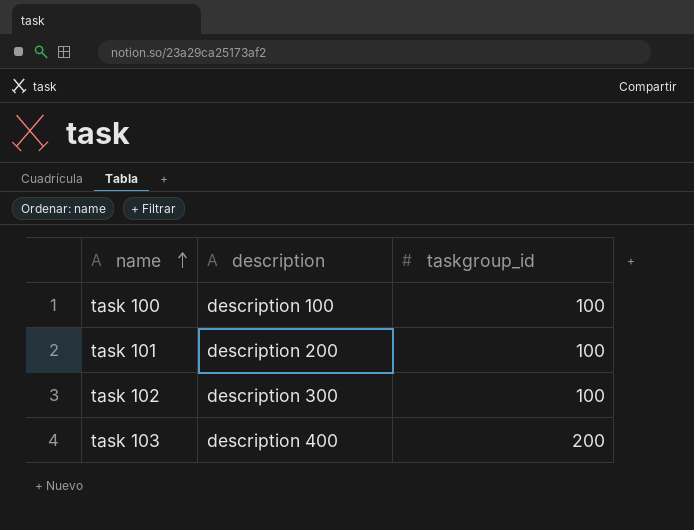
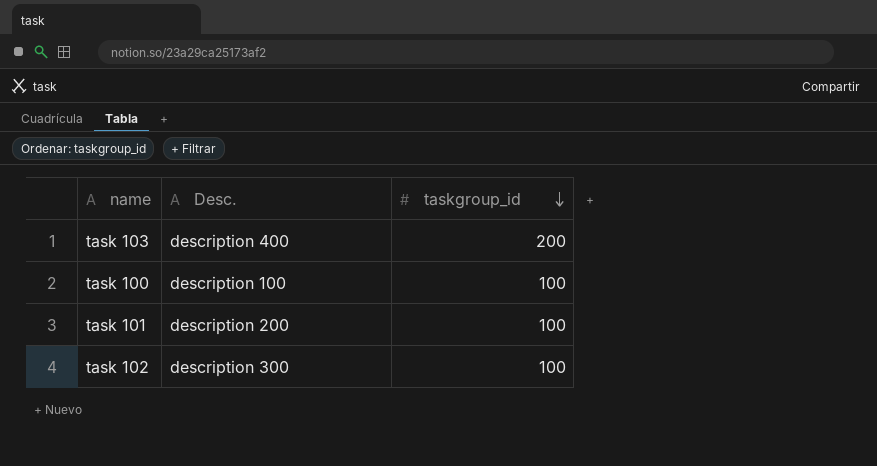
row order: name ascending -> taskgroup_id descending
column name: description -> Desc.

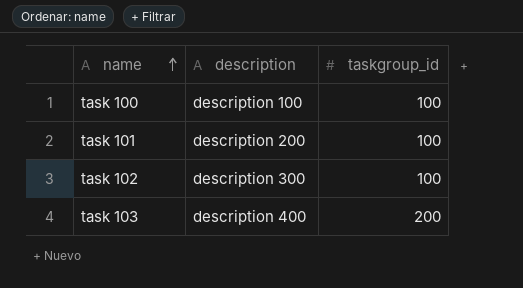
row order: taskgroup_id descending -> name ascending
column name: Desc. -> description

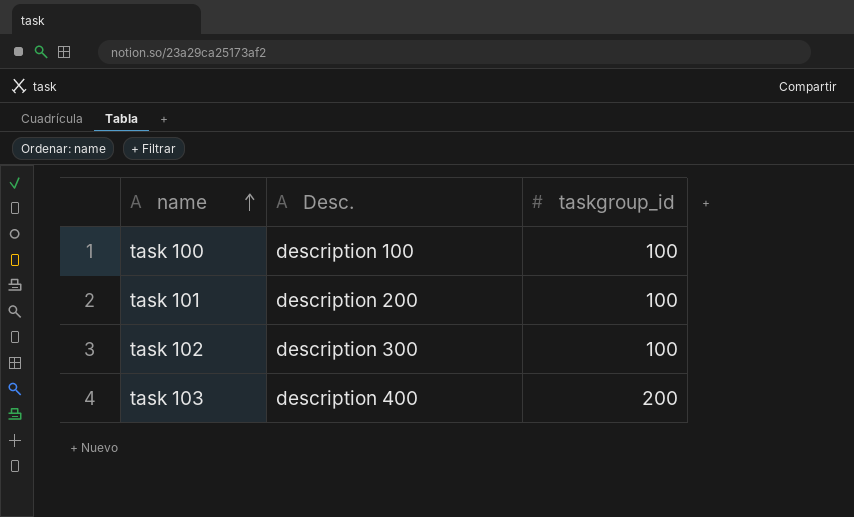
column name: description -> Desc.

